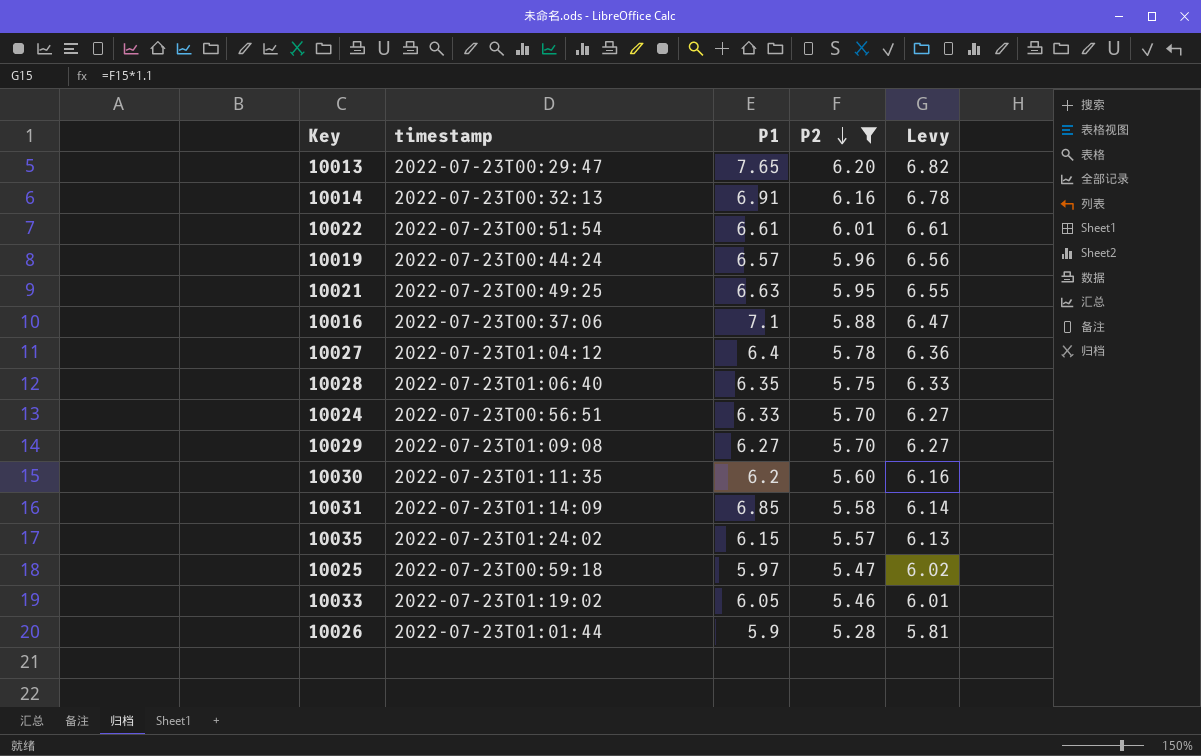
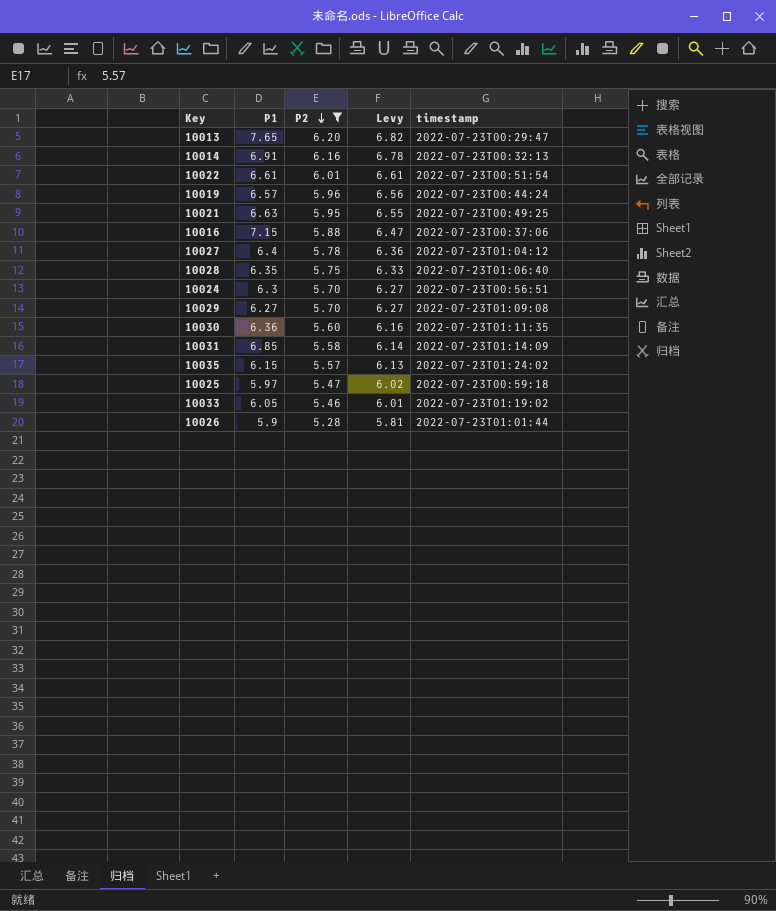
column timestamp | position: 2 -> 5
10016 | P1: 7.1 -> 7.15
10024 | P1: 6.33 -> 6.3
10030 | P1: 6.2 -> 6.36

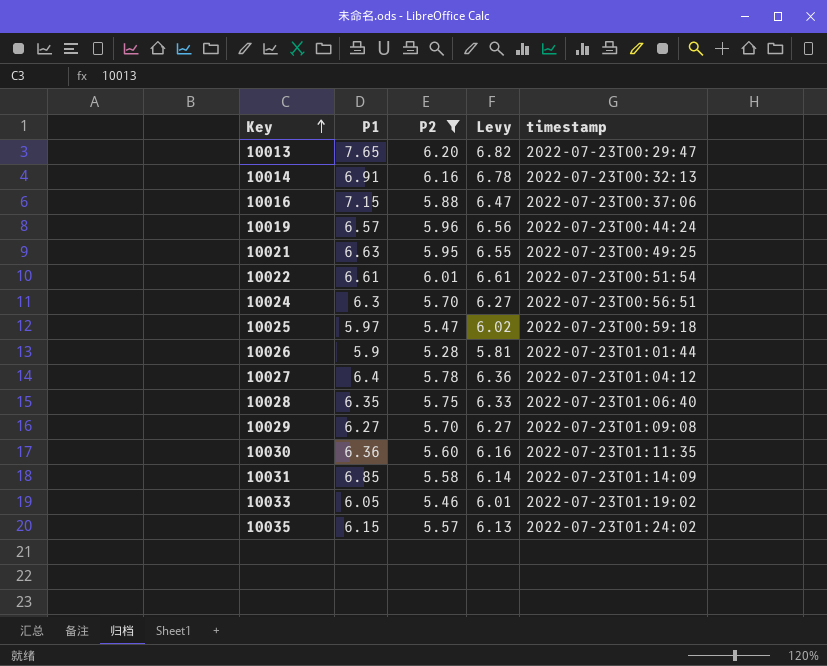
row order: P2 descending -> Key ascending

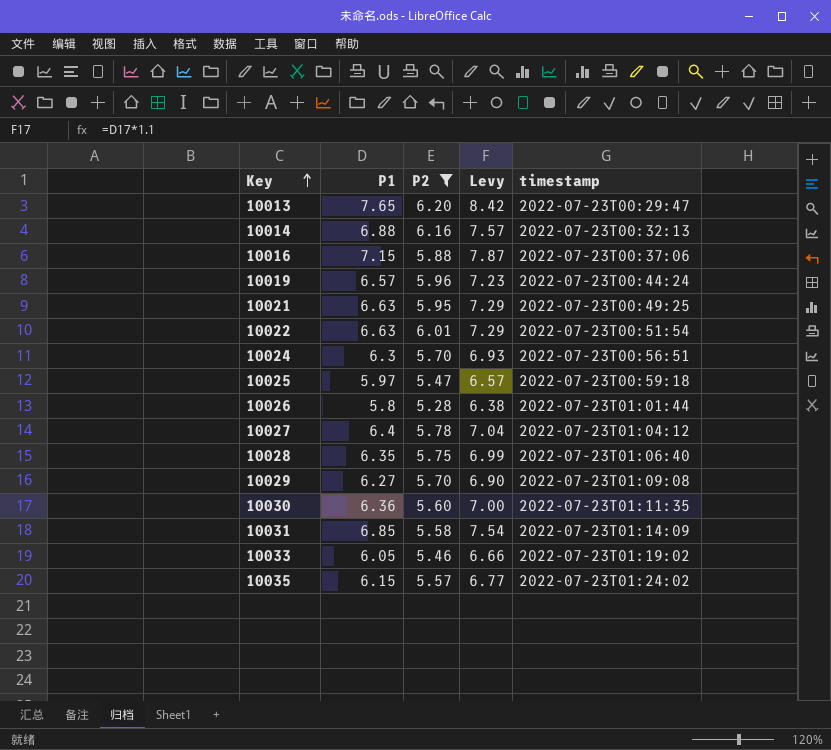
column Levy | formula: [P2] * 1.1 -> [P1] * 1.1
10014 | P1: 6.91 -> 6.88
10022 | P1: 6.61 -> 6.63
10026 | P1: 5.9 -> 5.8

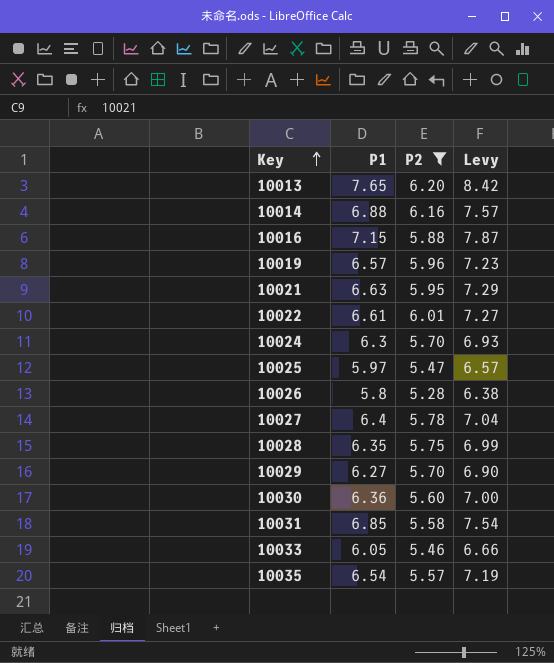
column timestamp | position: 5 -> none
10022 | P1: 6.63 -> 6.61
10022 | Levy: 7.29 -> 7.27
10035 | P1: 6.15 -> 6.54
10035 | Levy: 6.77 -> 7.19

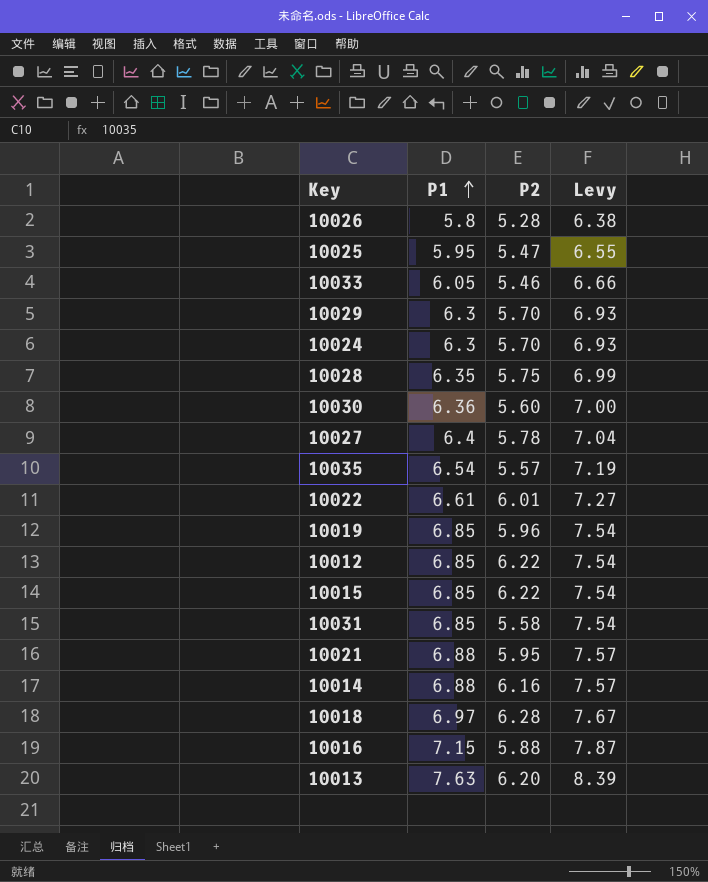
filter: P2 <= 6.20 -> none
row order: Key ascending -> P1 ascending
10025 | P1: 5.97 -> 5.95
10025 | Levy: 6.57 -> 6.55
10029 | P1: 6.27 -> 6.3
10029 | Levy: 6.90 -> 6.93
10019 | P1: 6.57 -> 6.85
10019 | Levy: 7.23 -> 7.54
10021 | P1: 6.63 -> 6.88
10021 | Levy: 7.29 -> 7.57
10013 | P1: 7.65 -> 7.63
10013 | Levy: 8.42 -> 8.39

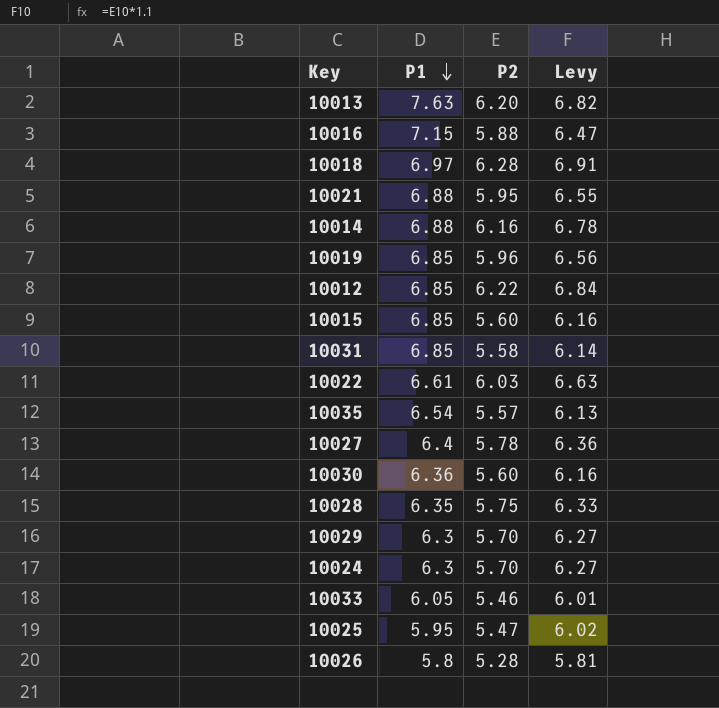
row order: P1 ascending -> P1 descending
column Levy | formula: [P1] * 1.1 -> [P2] * 1.1
10015 | P2: 6.22 -> 5.60
10022 | P2: 6.01 -> 6.03

